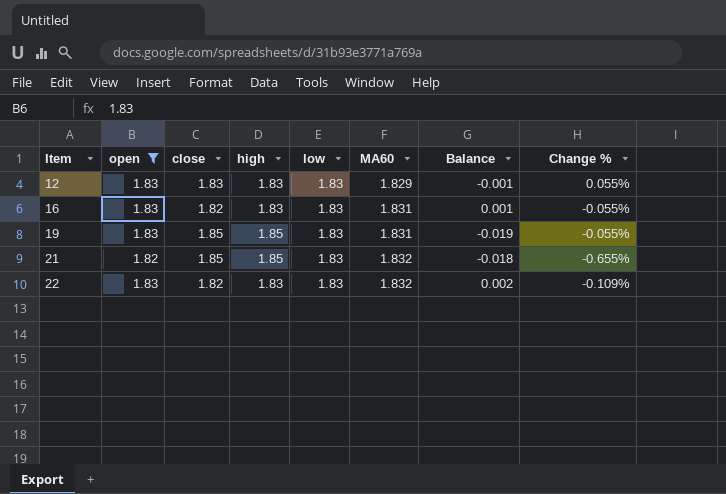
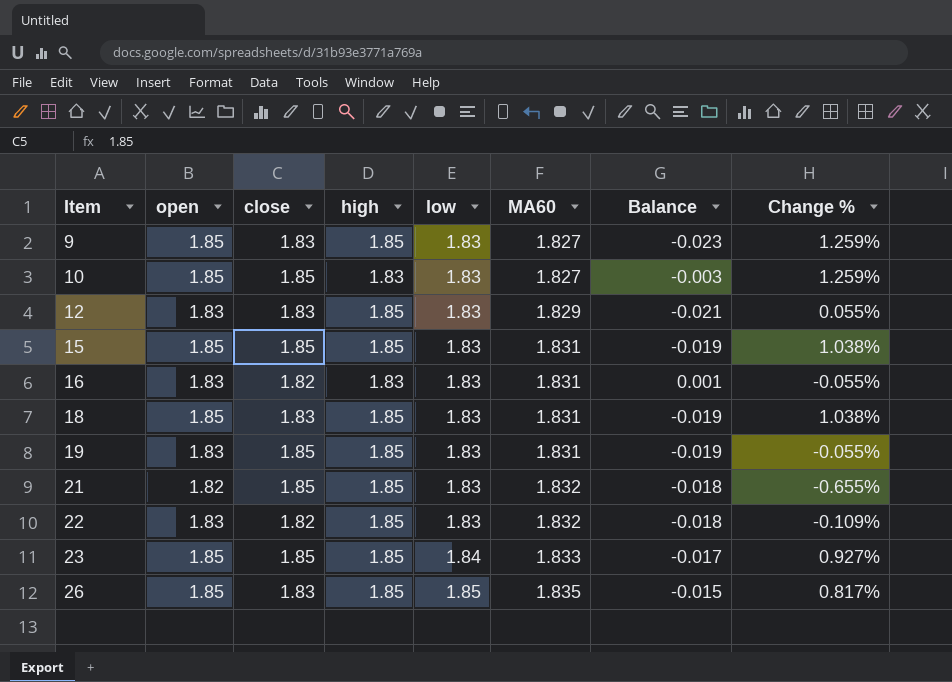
filter: open != 1.85 -> none
12 | high: 1.83 -> 1.85
12 | Balance: -0.001 -> -0.021
22 | high: 1.83 -> 1.85
22 | Balance: 0.002 -> -0.018

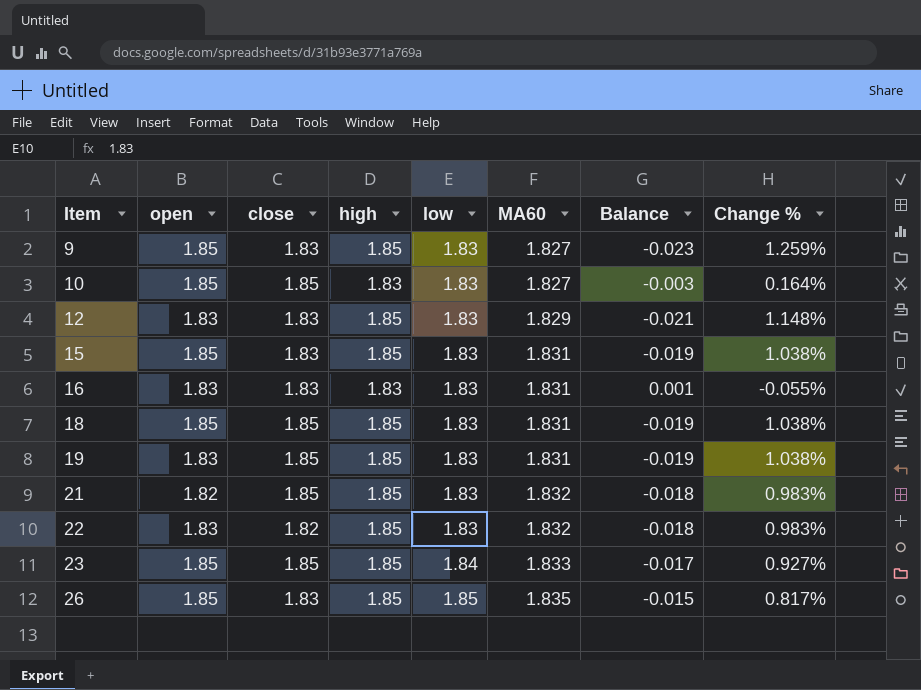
column Change % | formula: ([open] - [MA60]) / [MA60] -> ([high] - [MA60]) / [MA60]
15 | close: 1.85 -> 1.83
16 | close: 1.82 -> 1.83
18 | close: 1.83 -> 1.85

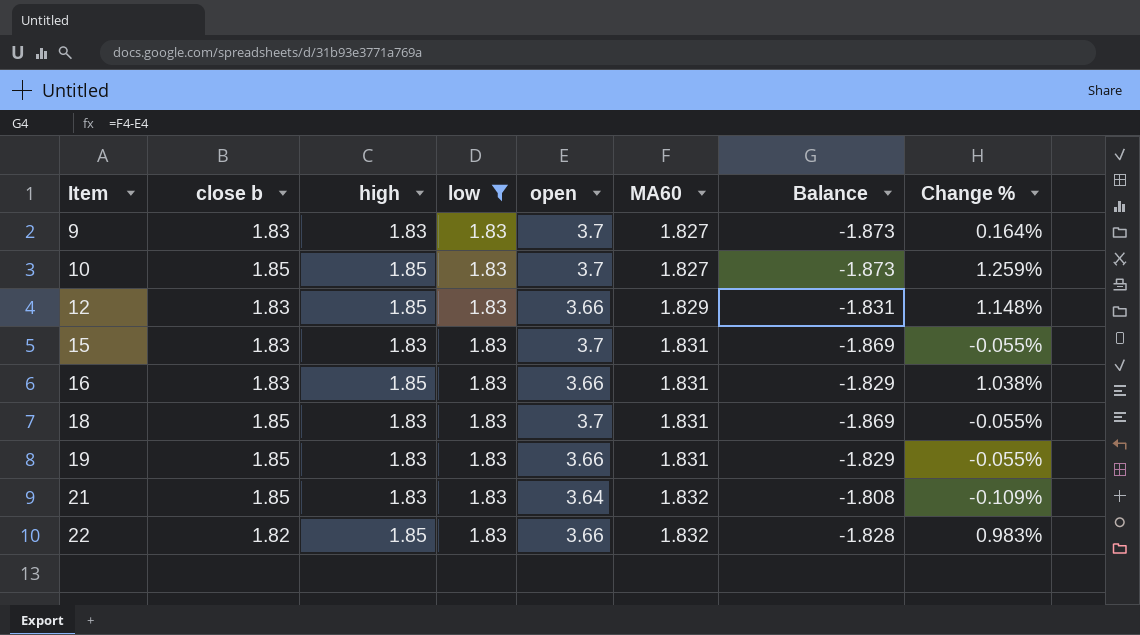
filter: none -> low = 1.83
column name: close -> close b
column open | position: 2 -> 5
column Balance | formula: [MA60] - [high] -> [MA60] - [open]
9 | high: 1.85 -> 1.83
9 | open: 1.85 -> 3.7
9 | Change %: 1.259% -> 0.164%
10 | high: 1.83 -> 1.85
10 | open: 1.85 -> 3.7
10 | Change %: 0.164% -> 1.259%
12 | open: 1.83 -> 3.66
15 | high: 1.85 -> 1.83
15 | open: 1.85 -> 3.7
15 | Change %: 1.038% -> -0.055%
16 | high: 1.83 -> 1.85
16 | open: 1.83 -> 3.66
16 | Change %: -0.055% -> 1.038%
18 | high: 1.85 -> 1.83
18 | open: 1.85 -> 3.7
18 | Change %: 1.038% -> -0.055%
19 | high: 1.85 -> 1.83
19 | open: 1.83 -> 3.66
19 | Change %: 1.038% -> -0.055%
21 | high: 1.85 -> 1.83
21 | open: 1.82 -> 3.64
21 | Change %: 0.983% -> -0.109%
22 | open: 1.83 -> 3.66

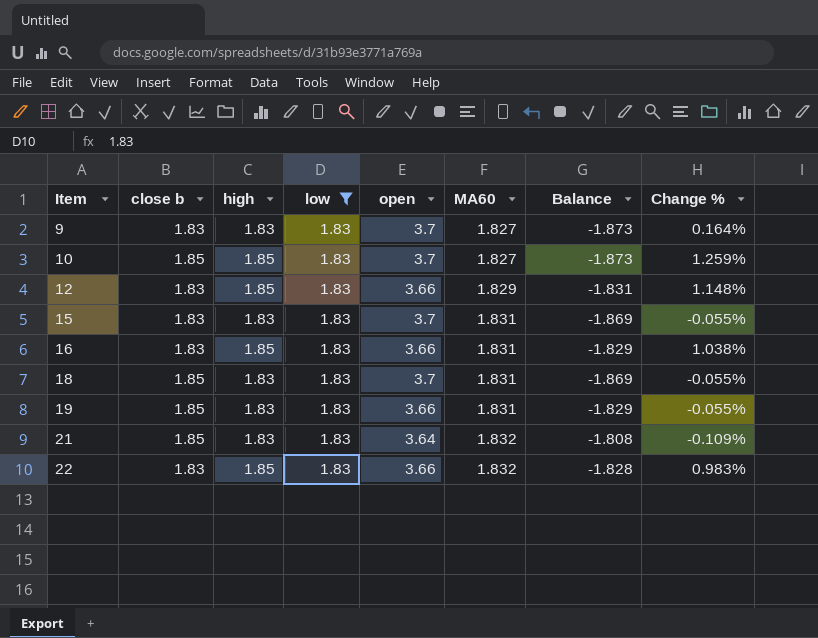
22 | close b: 1.82 -> 1.83

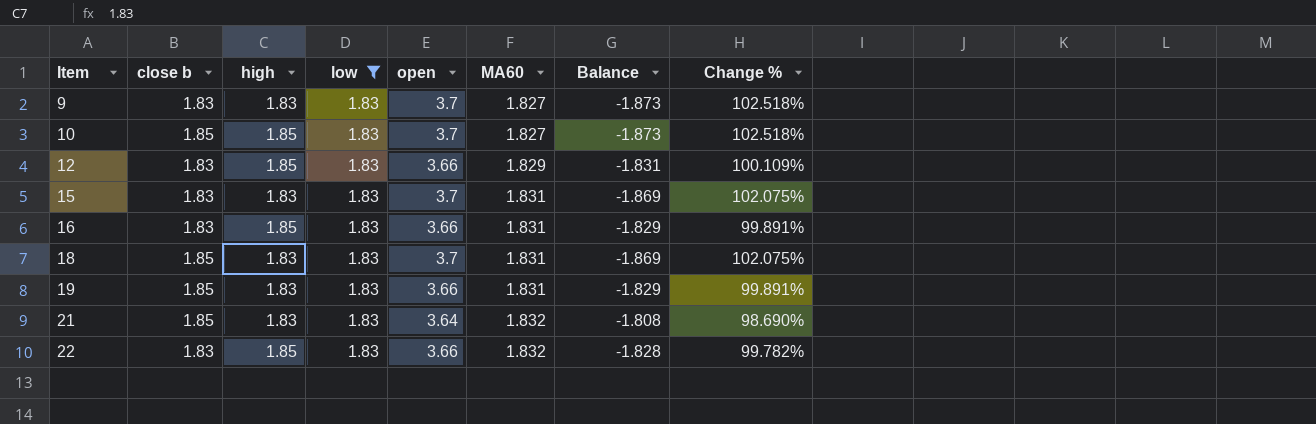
column Change % | formula: ([high] - [MA60]) / [MA60] -> ([open] - [MA60]) / [MA60]

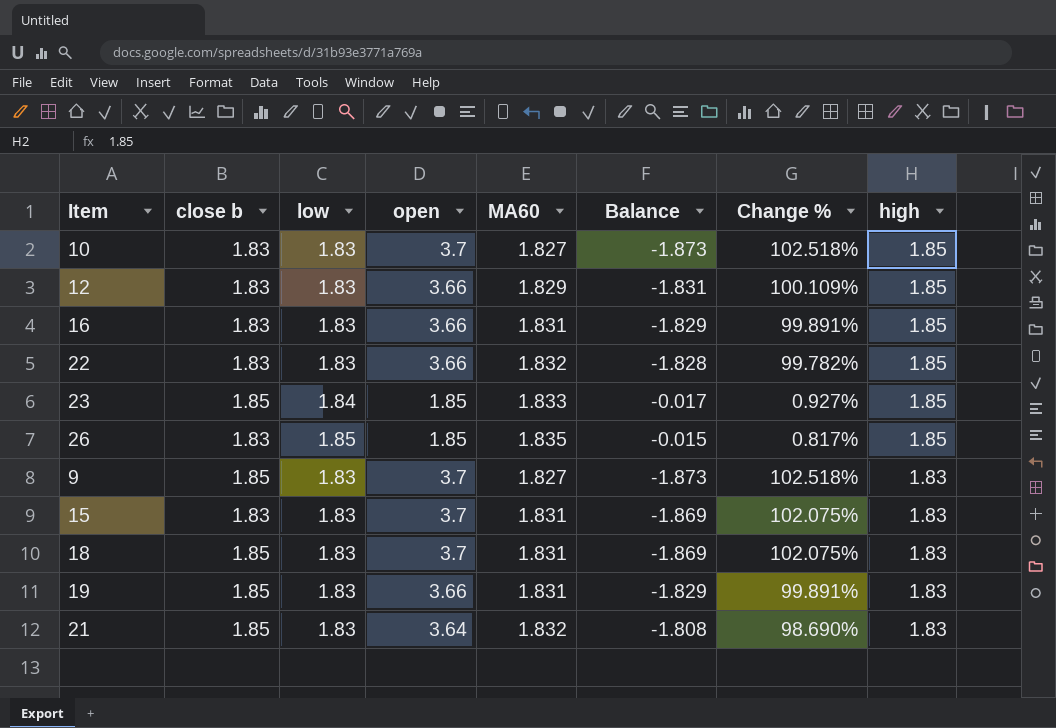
filter: low = 1.83 -> none
row order: Item ascending -> high descending
column high | position: 3 -> 8
10 | close b: 1.85 -> 1.83
9 | close b: 1.83 -> 1.85

